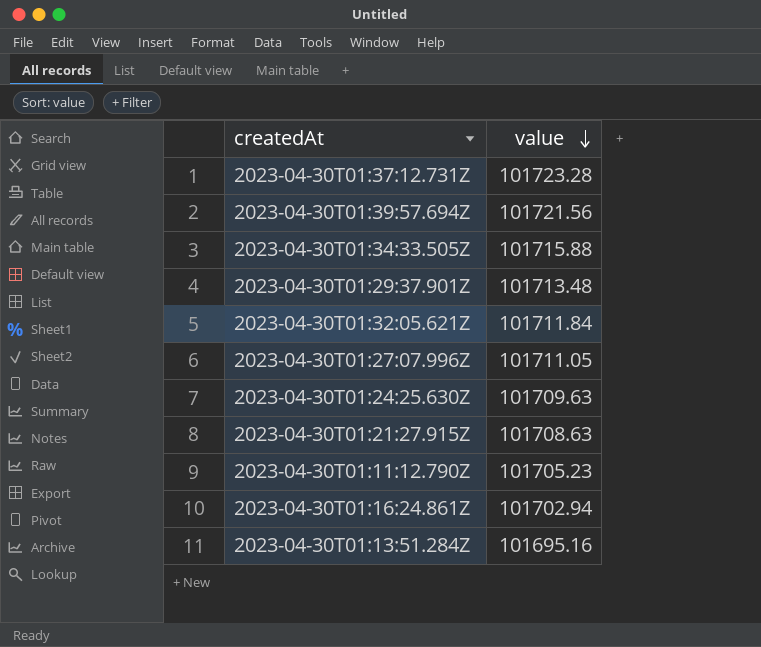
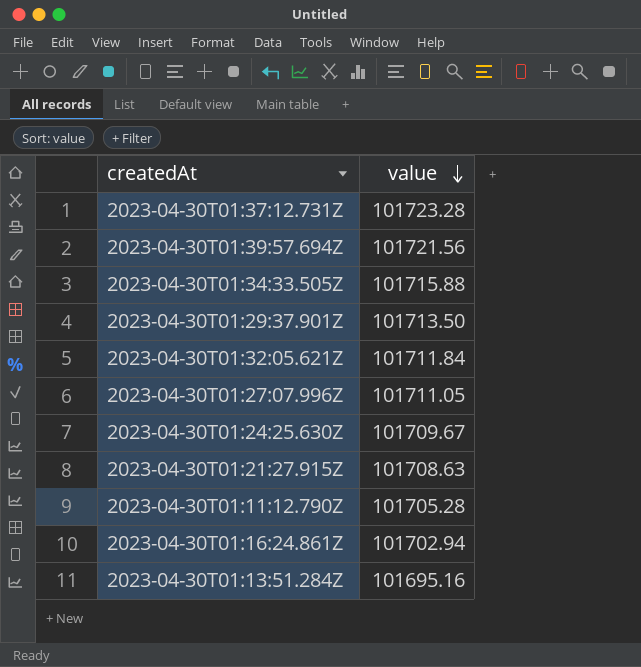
2023-04-30T01:29:37.901Z | value: 101713.48 -> 101713.50
2023-04-30T01:24:25.630Z | value: 101709.63 -> 101709.67
2023-04-30T01:11:12.790Z | value: 101705.23 -> 101705.28

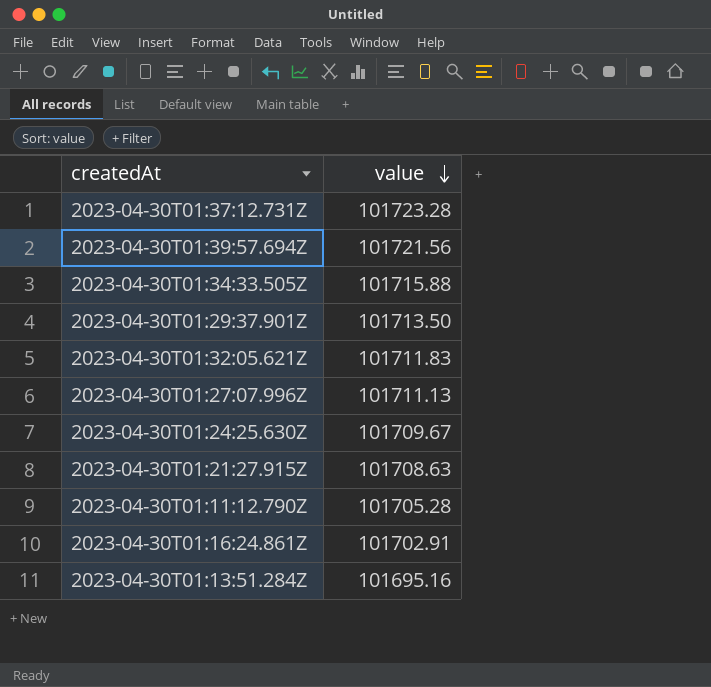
2023-04-30T01:32:05.621Z | value: 101711.84 -> 101711.83
2023-04-30T01:27:07.996Z | value: 101711.05 -> 101711.13
2023-04-30T01:16:24.861Z | value: 101702.94 -> 101702.91

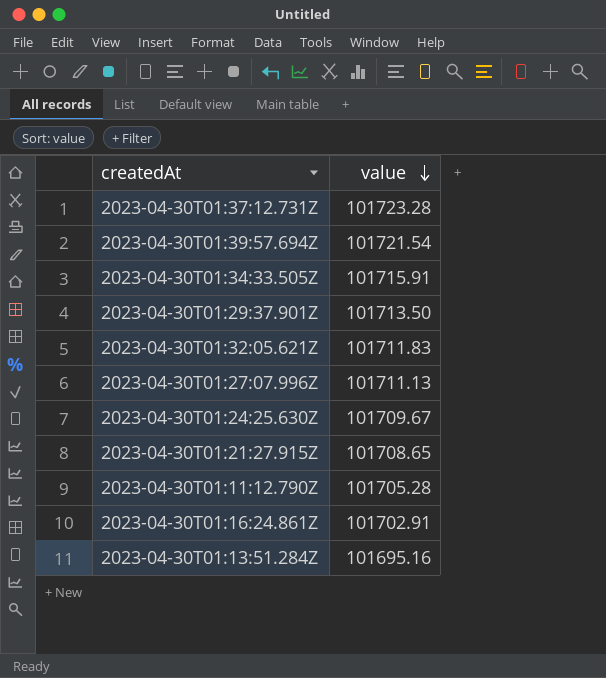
2023-04-30T01:39:57.694Z | value: 101721.56 -> 101721.54
2023-04-30T01:34:33.505Z | value: 101715.88 -> 101715.91
2023-04-30T01:21:27.915Z | value: 101708.63 -> 101708.65

